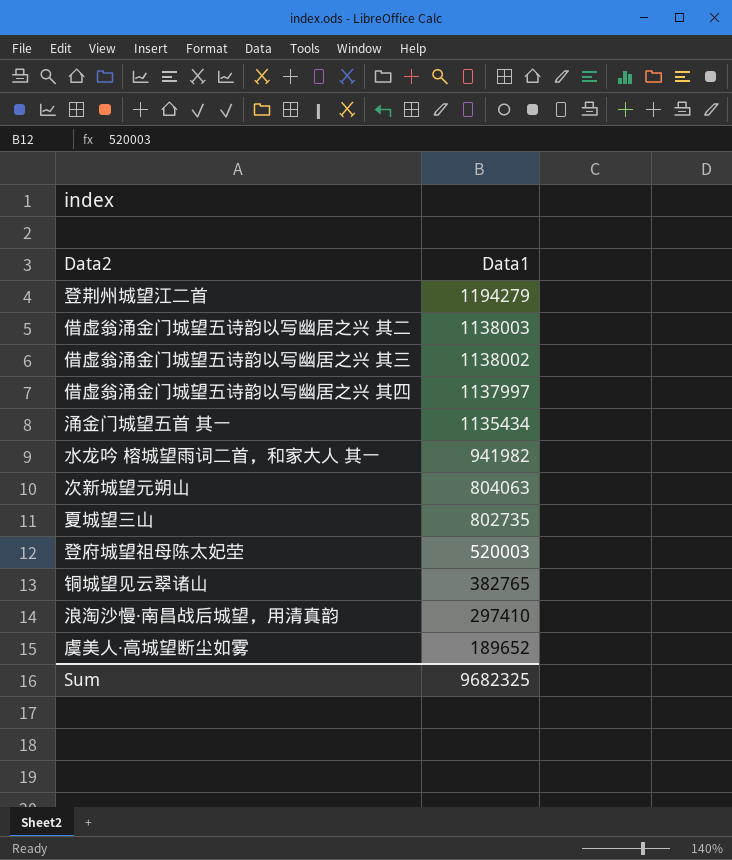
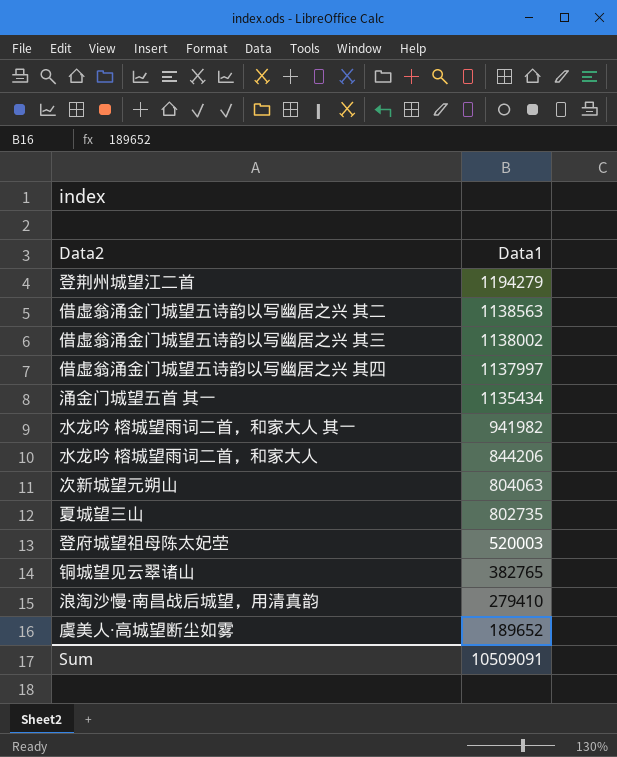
借虚翁涌金门城望五诗韵以写幽居之兴 其二 | Data1: 1138003 -> 1138563
row 水龙吟 榕城望雨词二首，和家大人: none -> 844206
浪淘沙慢·南昌战后城望，用清真韵 | Data1: 297410 -> 279410
Sum | Data1: 9682325 -> 10509091

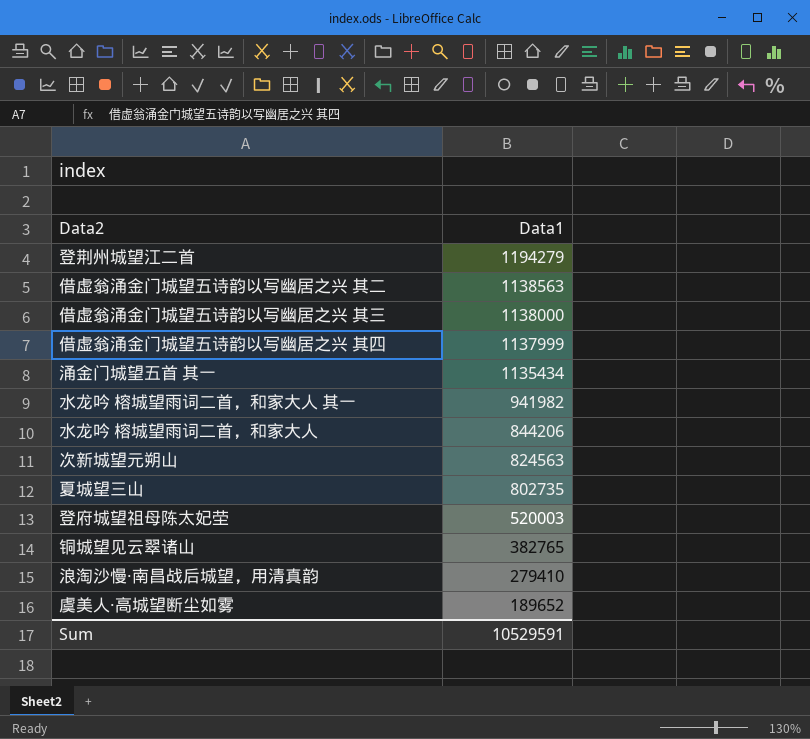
借虚翁涌金门城望五诗韵以写幽居之兴 其三 | Data1: 1138002 -> 1138000
借虚翁涌金门城望五诗韵以写幽居之兴 其四 | Data1: 1137997 -> 1137999
次新城望元朔山 | Data1: 804063 -> 824563
Sum | Data1: 10509091 -> 10529591

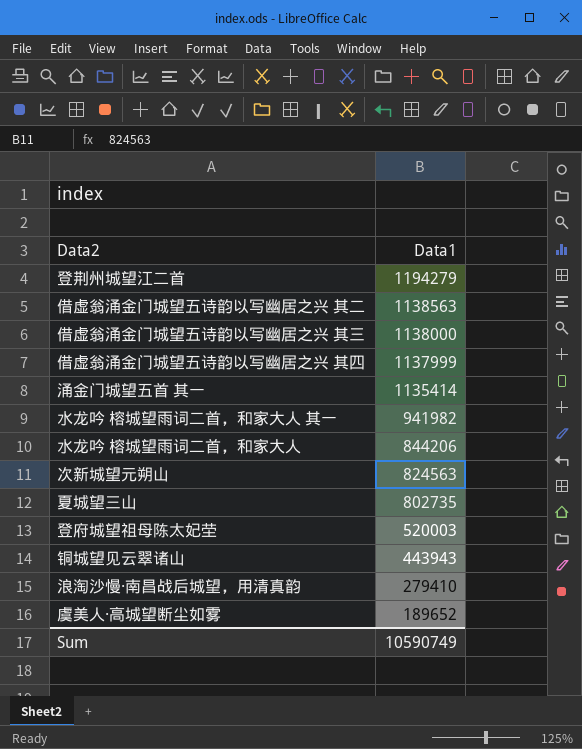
涌金门城望五首 其一 | Data1: 1135434 -> 1135414
铜城望见云翠诸山 | Data1: 382765 -> 443943
Sum | Data1: 10529591 -> 10590749

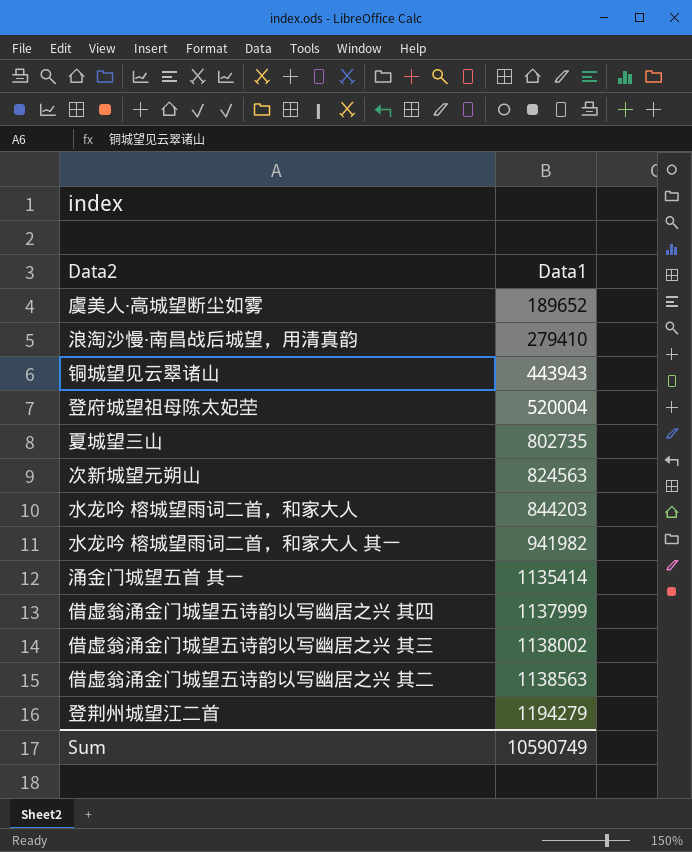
row order: Data1 descending -> Data1 ascending
登府城望祖母陈太妃茔 | Data1: 520003 -> 520004
水龙吟 榕城望雨词二首，和家大人 | Data1: 844206 -> 844203
借虚翁涌金门城望五诗韵以写幽居之兴 其三 | Data1: 1138000 -> 1138002

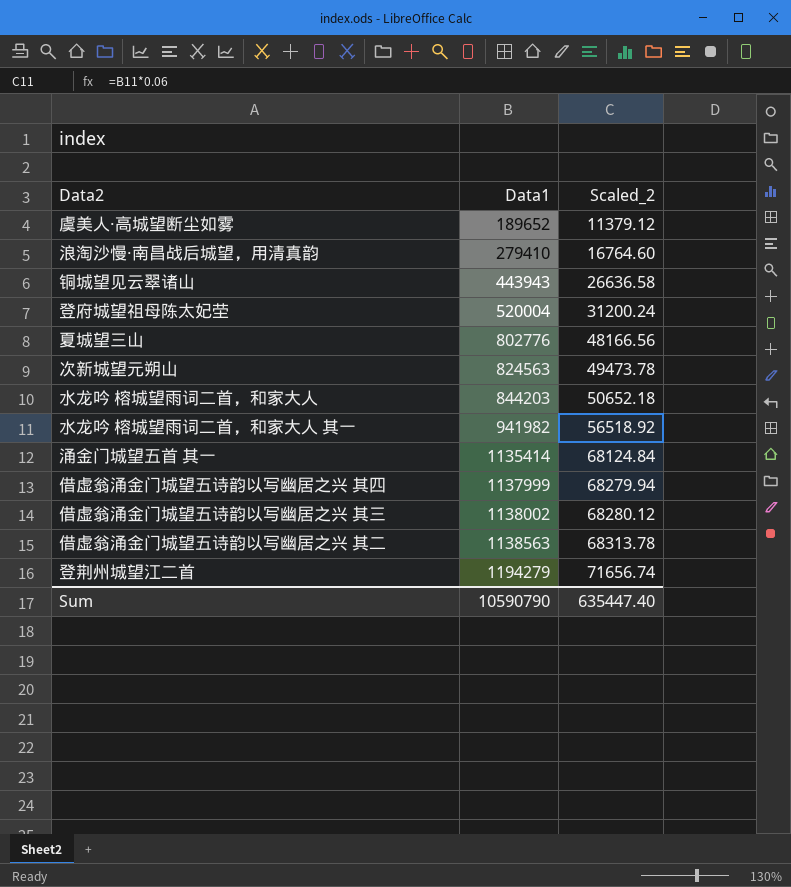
column Scaled_2 | formula: none -> [Data1] * 0.06
夏城望三山 | Data1: 802735 -> 802776
Sum | Data1: 10590749 -> 10590790

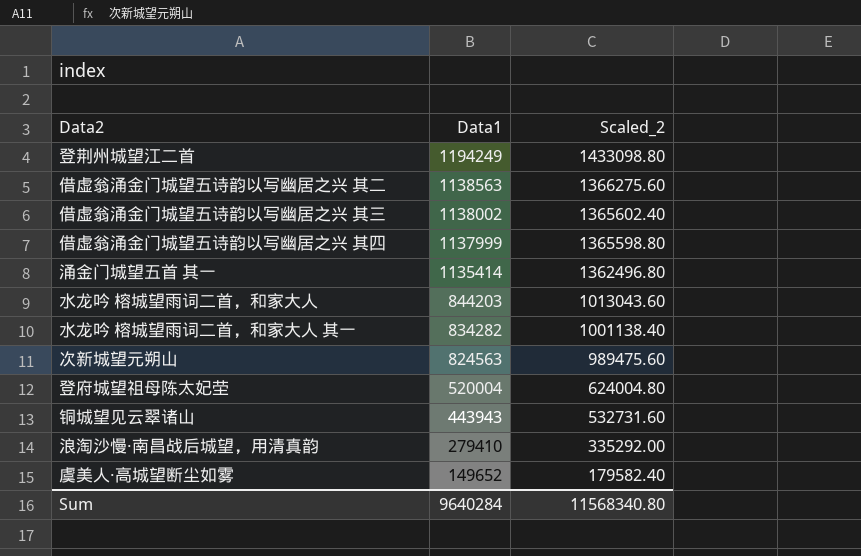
row order: Data1 ascending -> Data1 descending
column Scaled_2 | formula: [Data1] * 0.06 -> [Data1] * 1.2
row 夏城望三山: 802776 | 48166.56 -> none
登荆州城望江二首 | Data1: 1194279 -> 1194249
水龙吟 榕城望雨词二首，和家大人 其一 | Data1: 941982 -> 834282
虞美人·高城望断尘如雾 | Data1: 189652 -> 149652
Sum | Data1: 10590790 -> 9640284
Sum | Scaled_2: 635447.40 -> 11568340.80

